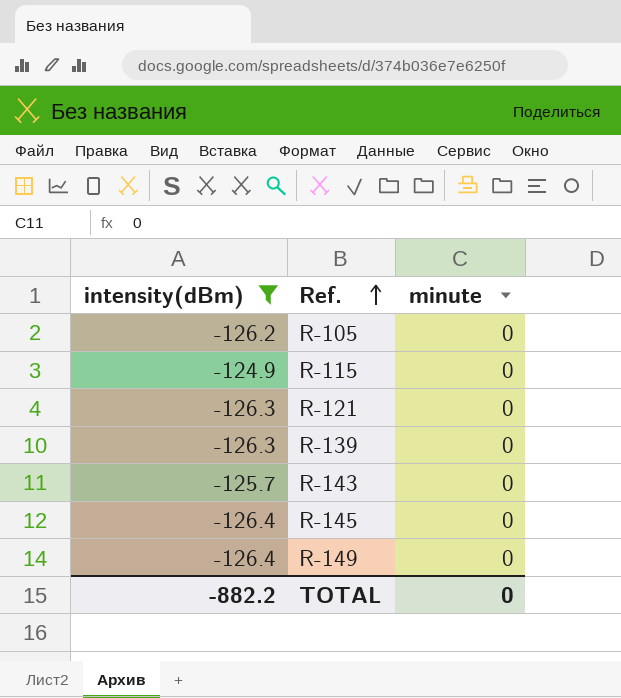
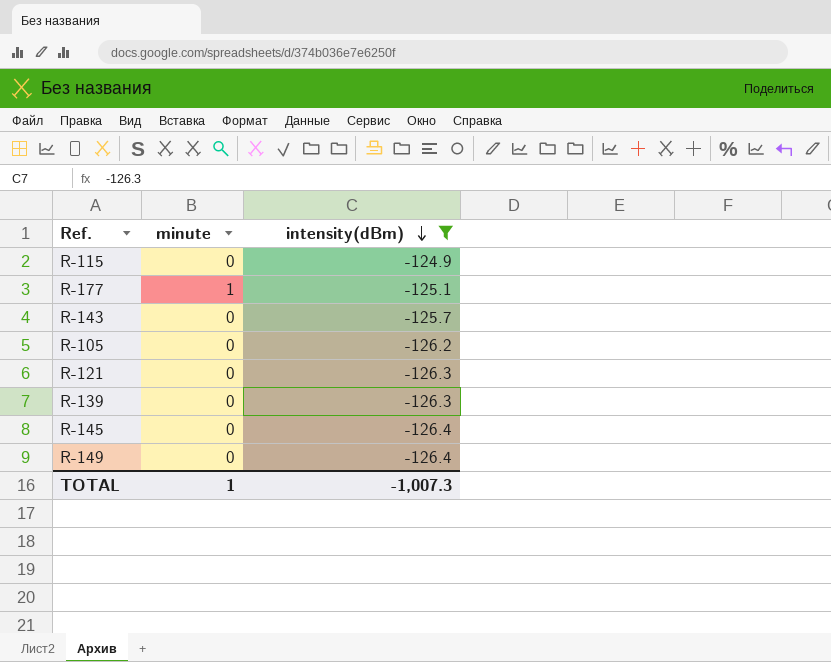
row order: Ref. ascending -> intensity(dBm) descending
column intensity(dBm) | position: 1 -> 3
row R-177: none -> 1 | -125.1
TOTAL | minute: 0 -> 1
TOTAL | intensity(dBm): -882.2 -> -1,007.3

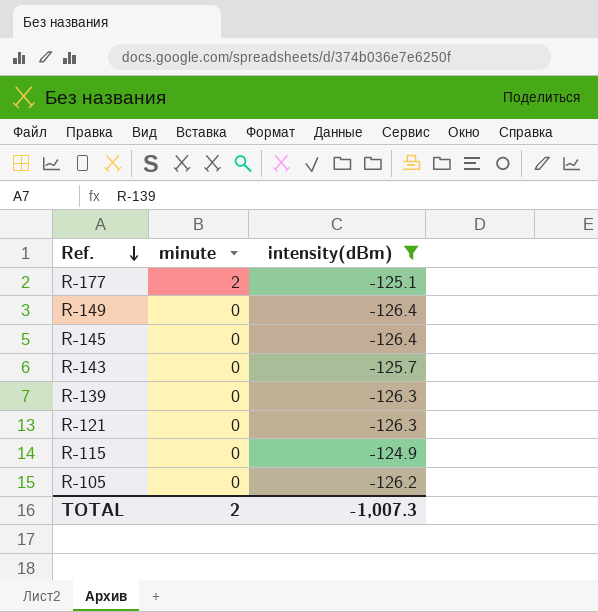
row order: intensity(dBm) descending -> Ref. descending
R-177 | minute: 1 -> 2
TOTAL | minute: 1 -> 2

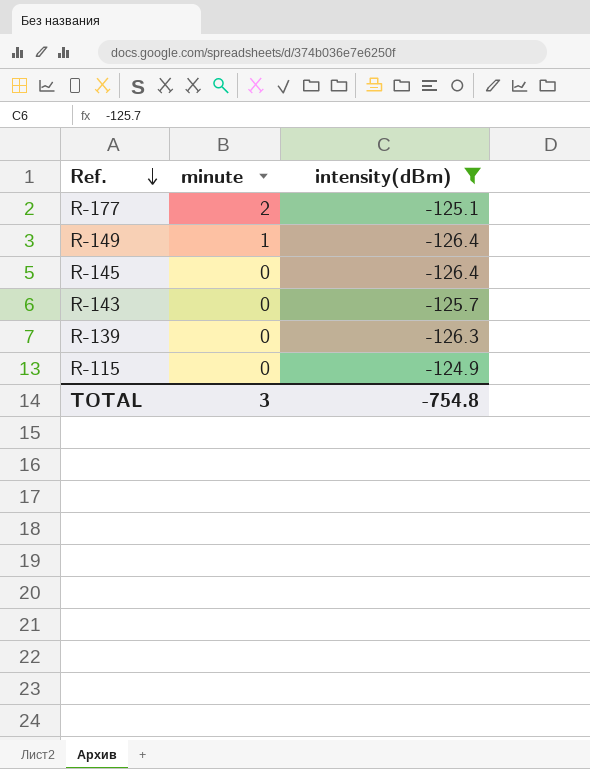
row R-121: 0 | -126.3 -> none
row R-105: 0 | -126.2 -> none
R-149 | minute: 0 -> 1
TOTAL | minute: 2 -> 3
TOTAL | intensity(dBm): -1,007.3 -> -754.8

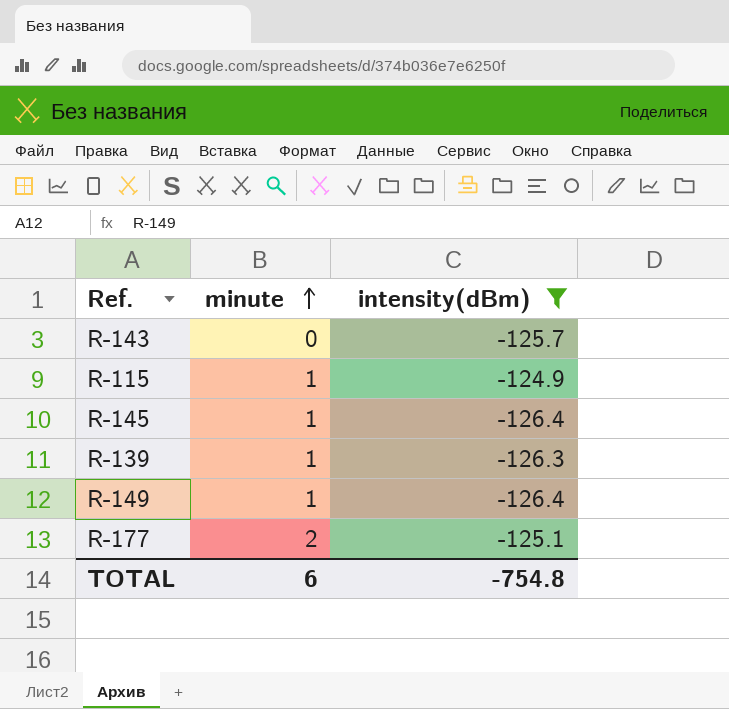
row order: Ref. descending -> minute ascending
R-115 | minute: 0 -> 1
R-145 | minute: 0 -> 1
R-139 | minute: 0 -> 1
TOTAL | minute: 3 -> 6

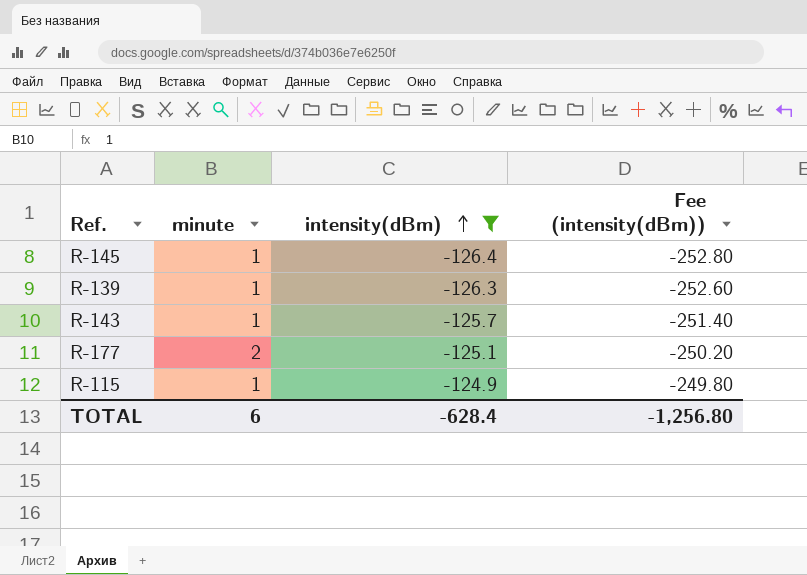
row order: minute ascending -> intensity(dBm) ascending
column Fee (intensity(dBm)) | formula: none -> [intensity(dBm)] * 2
row R-149: 1 | -126.4 -> none
R-143 | minute: 0 -> 1
TOTAL | intensity(dBm): -754.8 -> -628.4

